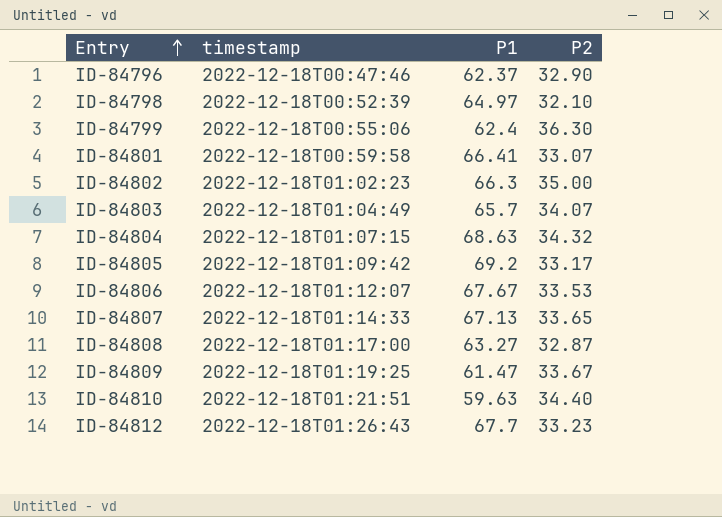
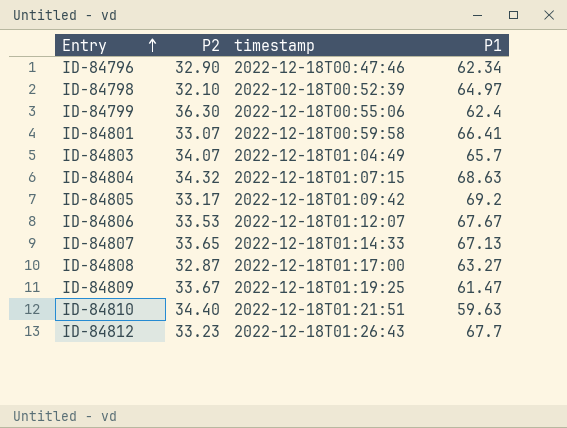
column P2 | position: 4 -> 2
row ID-84802: 2022-12-18T01:02:23 | 66.3 | 35.00 -> none
ID-84796 | P1: 62.37 -> 62.34

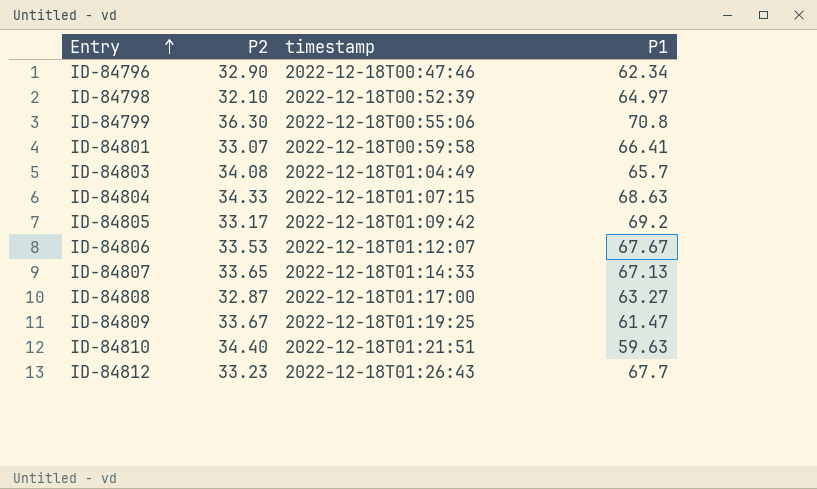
ID-84799 | P1: 62.4 -> 70.8
ID-84803 | P2: 34.07 -> 34.08
ID-84804 | P2: 34.32 -> 34.33

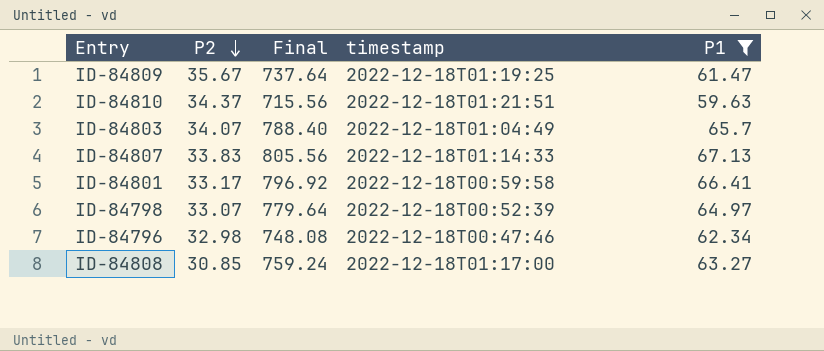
filter: none -> P1 <= 67.13
row order: Entry ascending -> P2 descending
column Final | formula: none -> [P1] * 12
ID-84809 | P2: 33.67 -> 35.67
ID-84810 | P2: 34.40 -> 34.37
ID-84803 | P2: 34.08 -> 34.07
ID-84807 | P2: 33.65 -> 33.83
ID-84801 | P2: 33.07 -> 33.17
ID-84798 | P2: 32.10 -> 33.07
ID-84796 | P2: 32.90 -> 32.98
ID-84808 | P2: 32.87 -> 30.85

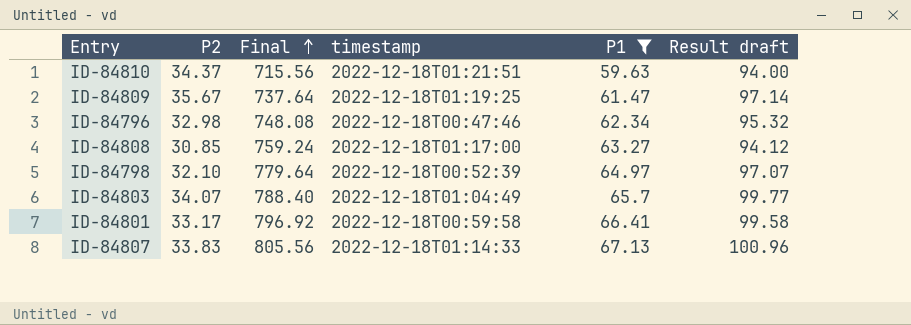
row order: P2 descending -> Final ascending
column Result draft | formula: none -> [P2] + [P1]
ID-84798 | P2: 33.07 -> 32.10

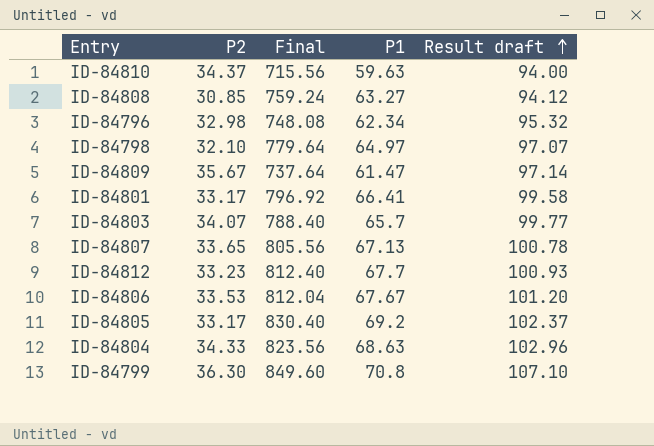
filter: P1 <= 67.13 -> none
row order: Final ascending -> Result draft ascending
column timestamp | position: 4 -> none
ID-84807 | P2: 33.83 -> 33.65
ID-84807 | Result draft: 100.96 -> 100.78

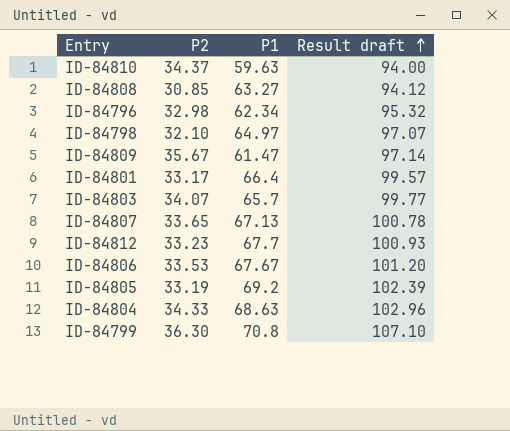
column Final | formula: [P1] * 12 -> none
ID-84801 | P1: 66.41 -> 66.4
ID-84801 | Result draft: 99.58 -> 99.57
ID-84805 | P2: 33.17 -> 33.19
ID-84805 | Result draft: 102.37 -> 102.39

